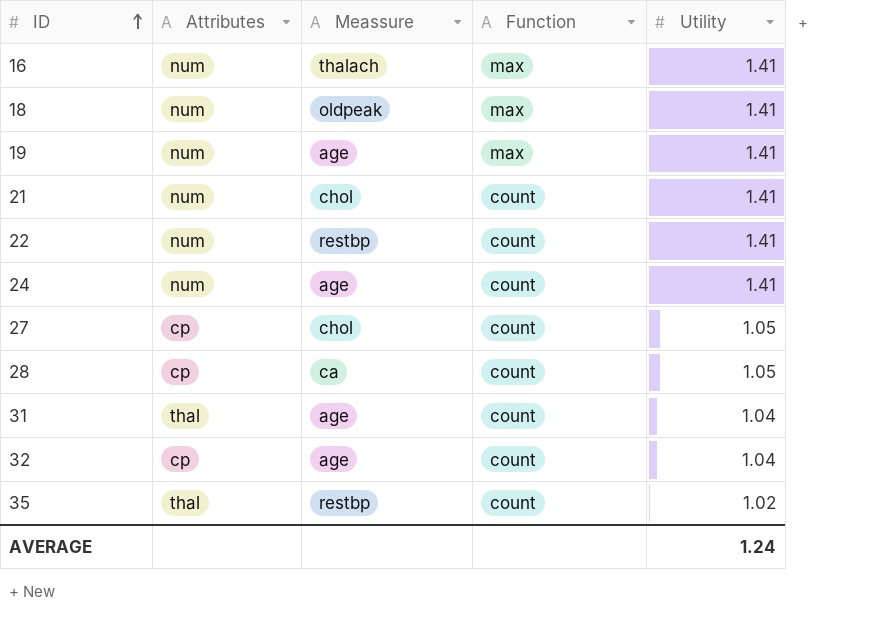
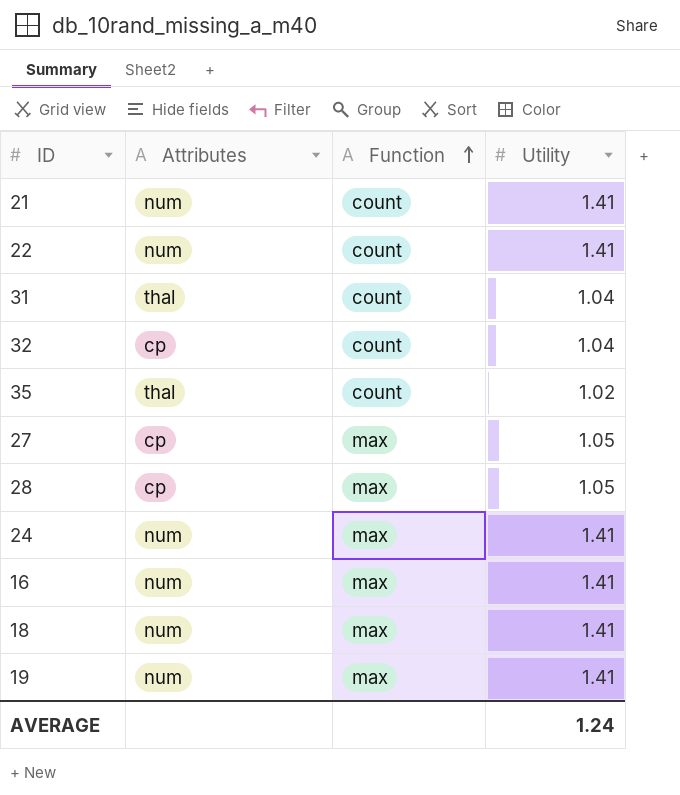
row order: ID ascending -> Function ascending
column Meassure | position: 3 -> none
27 | Function: count -> max
28 | Function: count -> max
24 | Function: count -> max

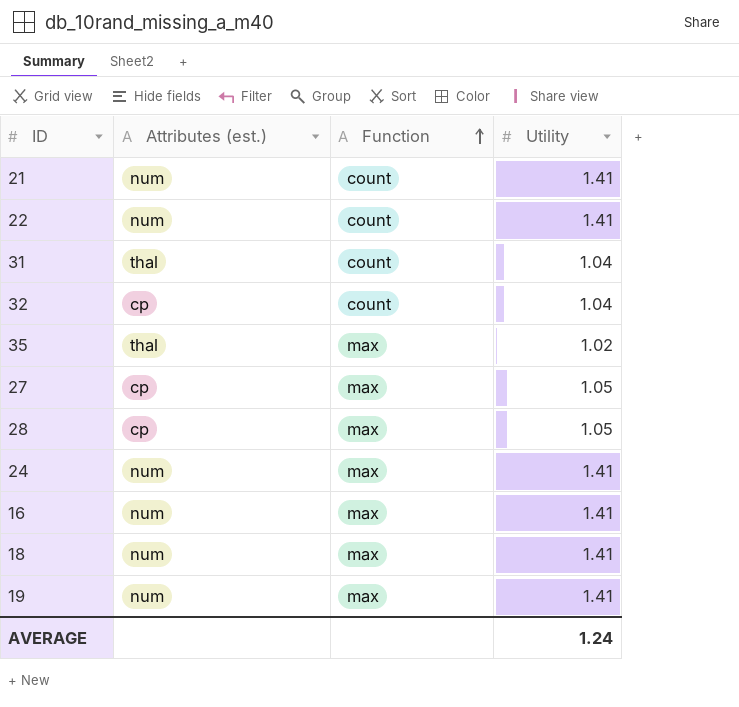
column name: Attributes -> Attributes (est.)
35 | Function: count -> max

